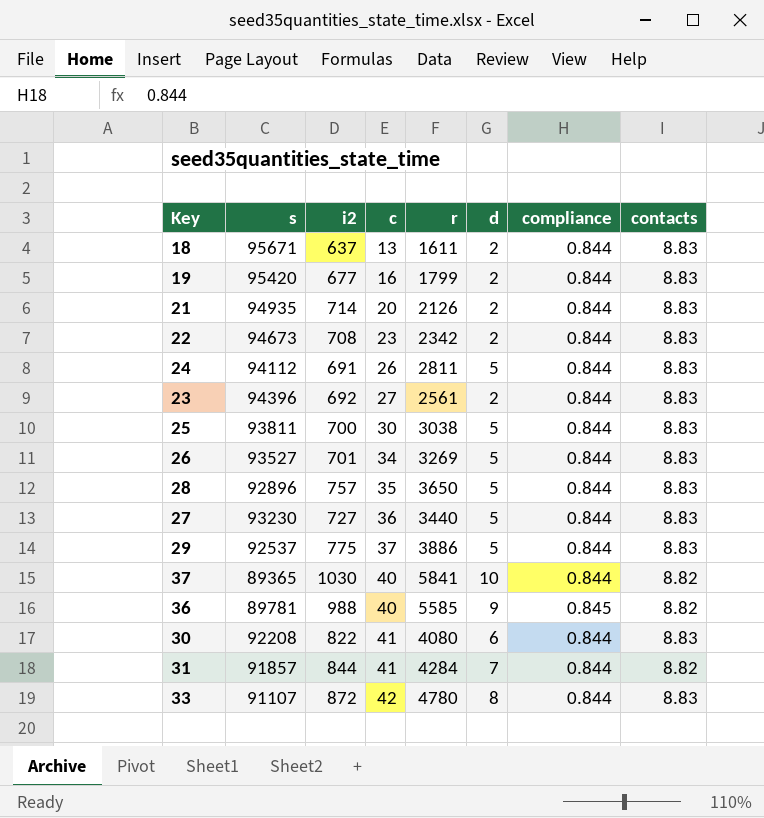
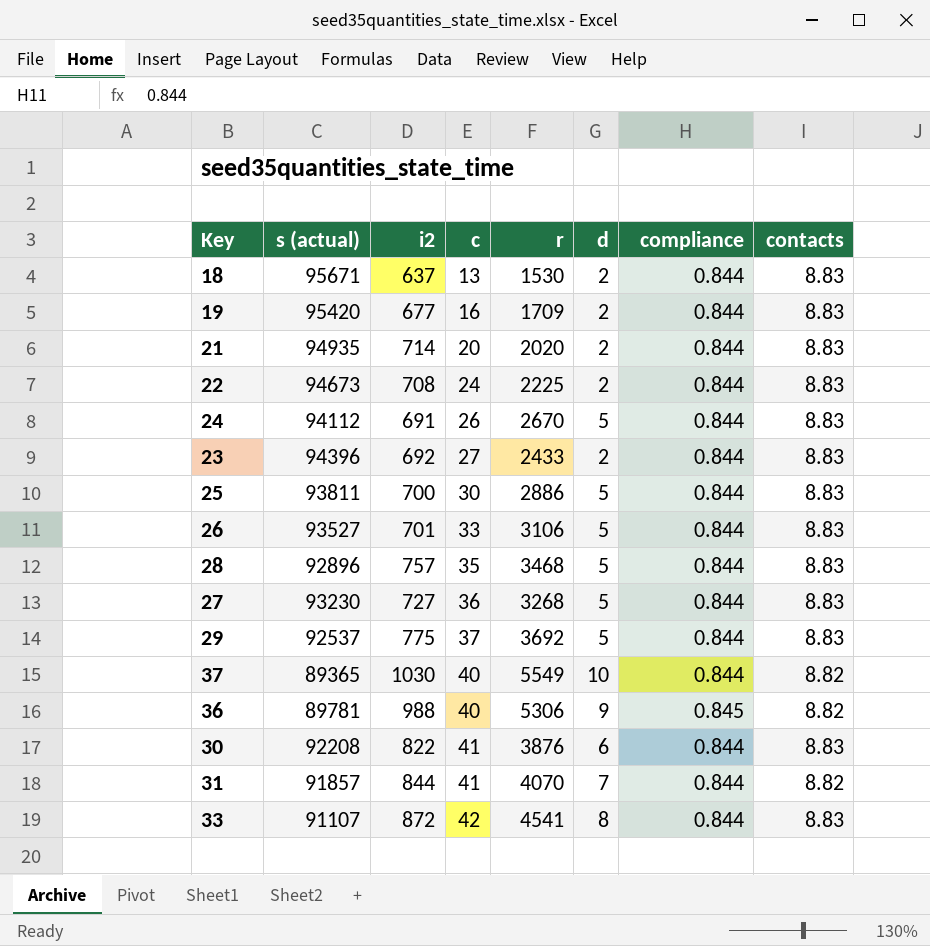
column name: s -> s (actual)
18 | r: 1611 -> 1530
19 | r: 1799 -> 1709
21 | r: 2126 -> 2020
22 | c: 23 -> 24
22 | r: 2342 -> 2225
24 | r: 2811 -> 2670
23 | r: 2561 -> 2433
25 | r: 3038 -> 2886
26 | c: 34 -> 33
26 | r: 3269 -> 3106
28 | r: 3650 -> 3468
27 | r: 3440 -> 3268
29 | r: 3886 -> 3692
37 | r: 5841 -> 5549
36 | r: 5585 -> 5306
30 | r: 4080 -> 3876
31 | r: 4284 -> 4070
33 | r: 4780 -> 4541

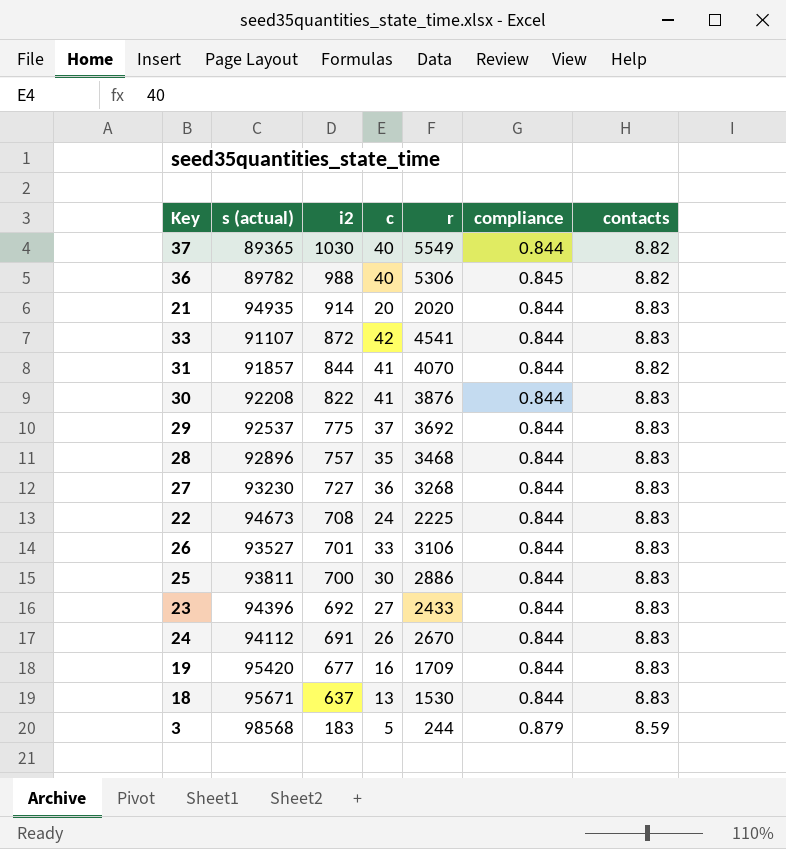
row order: c ascending -> i2 descending
column d | position: 6 -> none
36 | s (actual): 89781 -> 89782
21 | i2: 714 -> 914
row 3: none -> 98568 | 183 | 5 | 244 | 0.879 | 8.59

